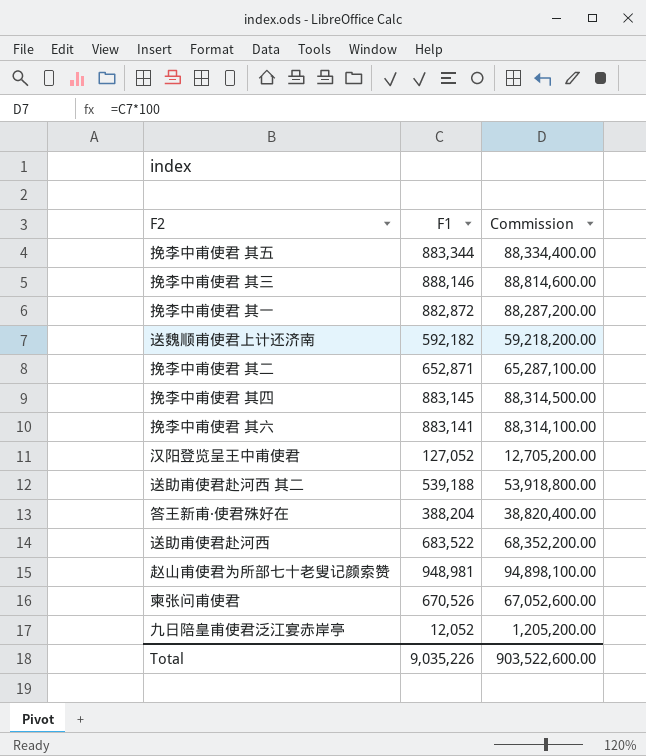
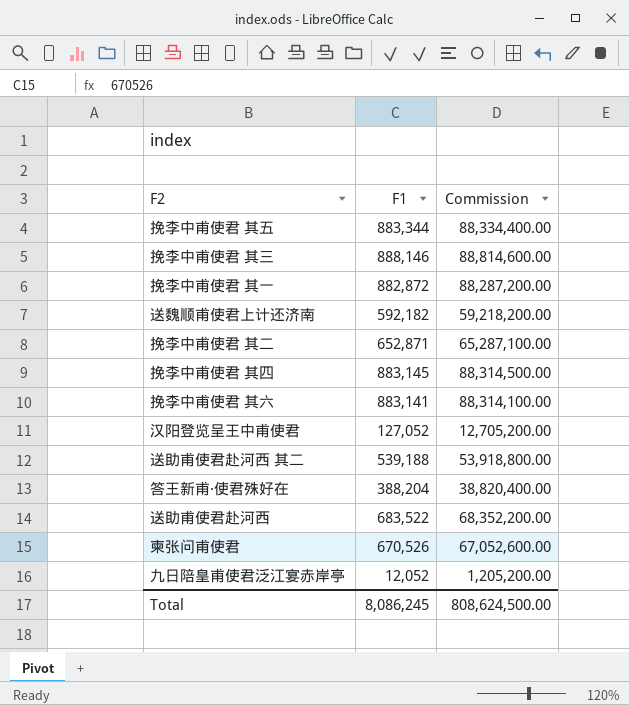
row 赵山甫使君为所部七十老叟记颜索赞: 948,981 | 94,898,100.00 -> none
Total | F1: 9,035,226 -> 8,086,245
Total | Commission: 903,522,600.00 -> 808,624,500.00

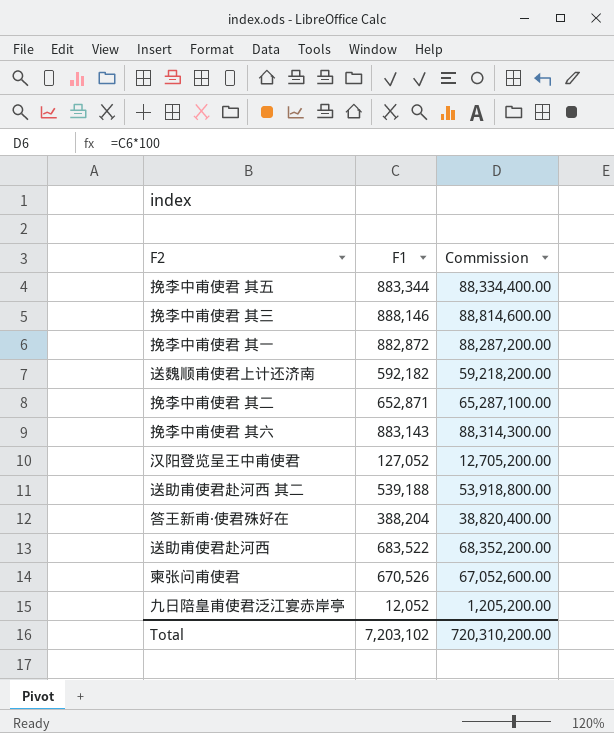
row 挽李中甫使君 其四: 883,145 | 88,314,500.00 -> none
挽李中甫使君 其六 | F1: 883,141 -> 883,143
挽李中甫使君 其六 | Commission: 88,314,100.00 -> 88,314,300.00
Total | F1: 8,086,245 -> 7,203,102
Total | Commission: 808,624,500.00 -> 720,310,200.00

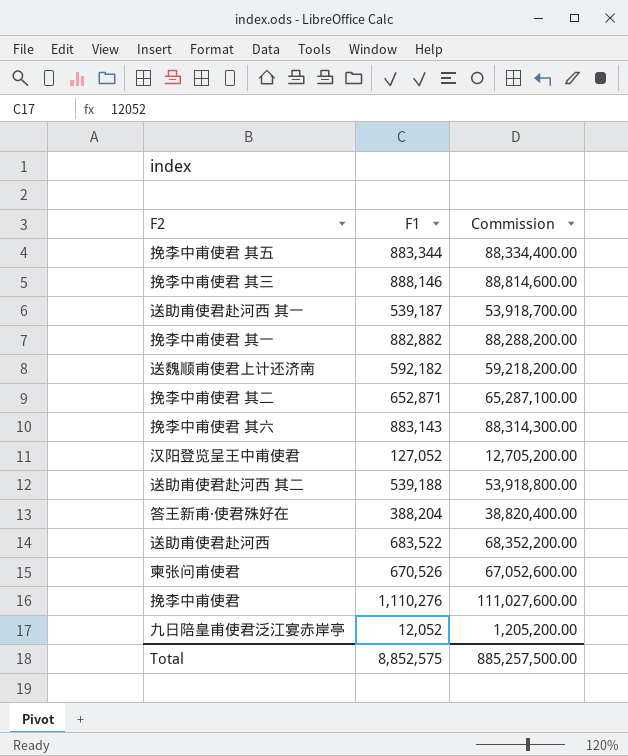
row 送助甫使君赴河西 其一: none -> 539,187 | 53,918,700.00
挽李中甫使君 其一 | F1: 882,872 -> 882,882
挽李中甫使君 其一 | Commission: 88,287,200.00 -> 88,288,200.00
row 挽李中甫使君: none -> 1,110,276 | 111,027,600.00
Total | F1: 7,203,102 -> 8,852,575
Total | Commission: 720,310,200.00 -> 885,257,500.00

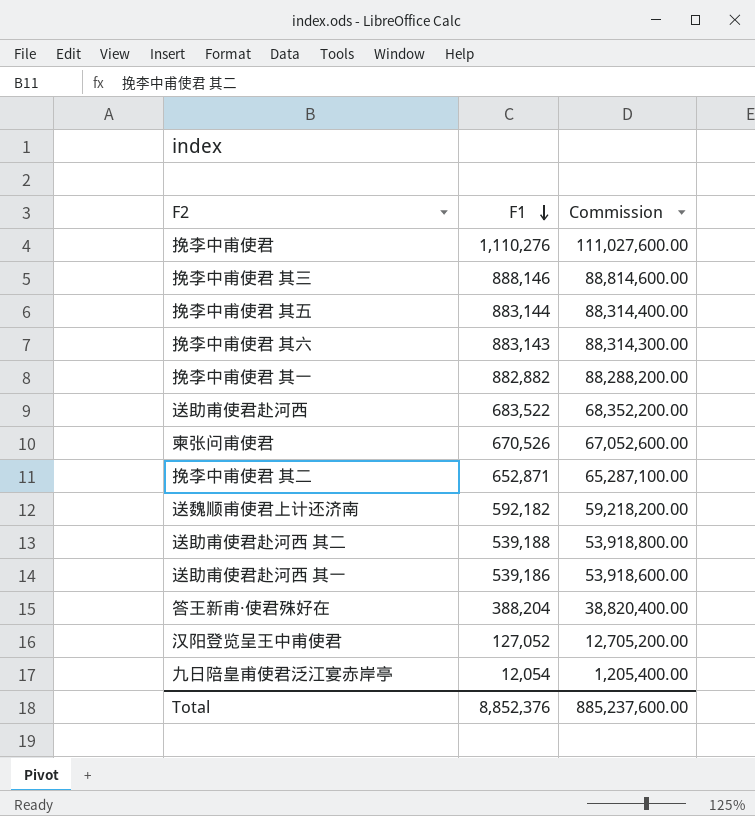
row order: none -> F1 descending
挽李中甫使君 其五 | F1: 883,344 -> 883,144
挽李中甫使君 其五 | Commission: 88,334,400.00 -> 88,314,400.00
送助甫使君赴河西 其一 | F1: 539,187 -> 539,186
送助甫使君赴河西 其一 | Commission: 53,918,700.00 -> 53,918,600.00
九日陪皇甫使君泛江宴赤岸亭 | F1: 12,052 -> 12,054
九日陪皇甫使君泛江宴赤岸亭 | Commission: 1,205,200.00 -> 1,205,400.00
Total | F1: 8,852,575 -> 8,852,376
Total | Commission: 885,257,500.00 -> 885,237,600.00

